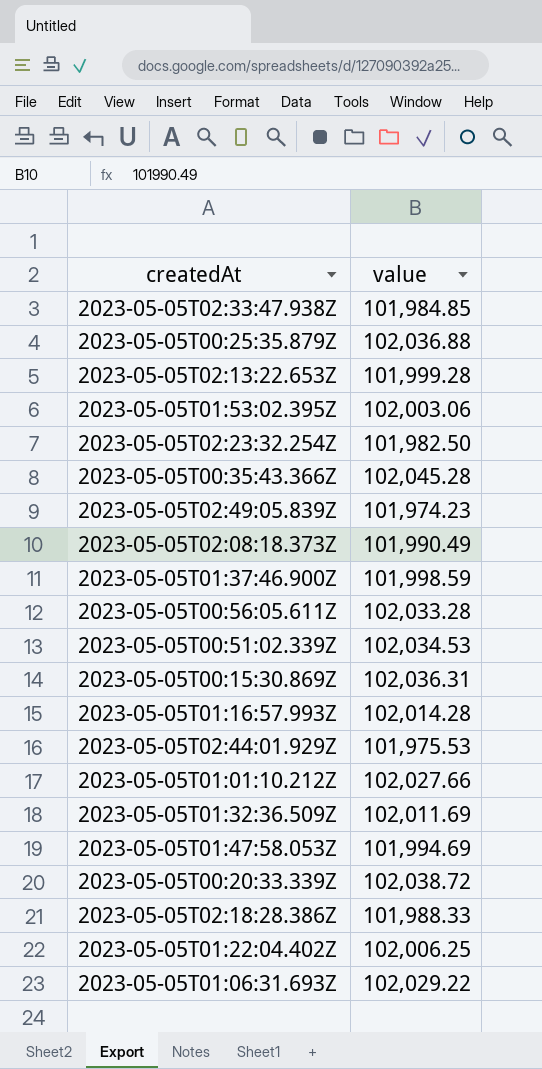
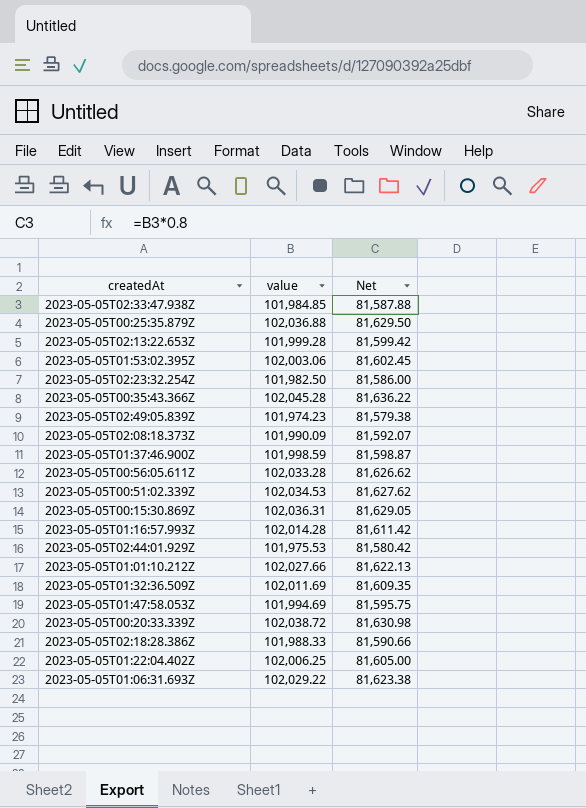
column Net | formula: none -> [value] * 0.8
2023-05-05T02:08:18.373Z | value: 101,990.49 -> 101,990.09

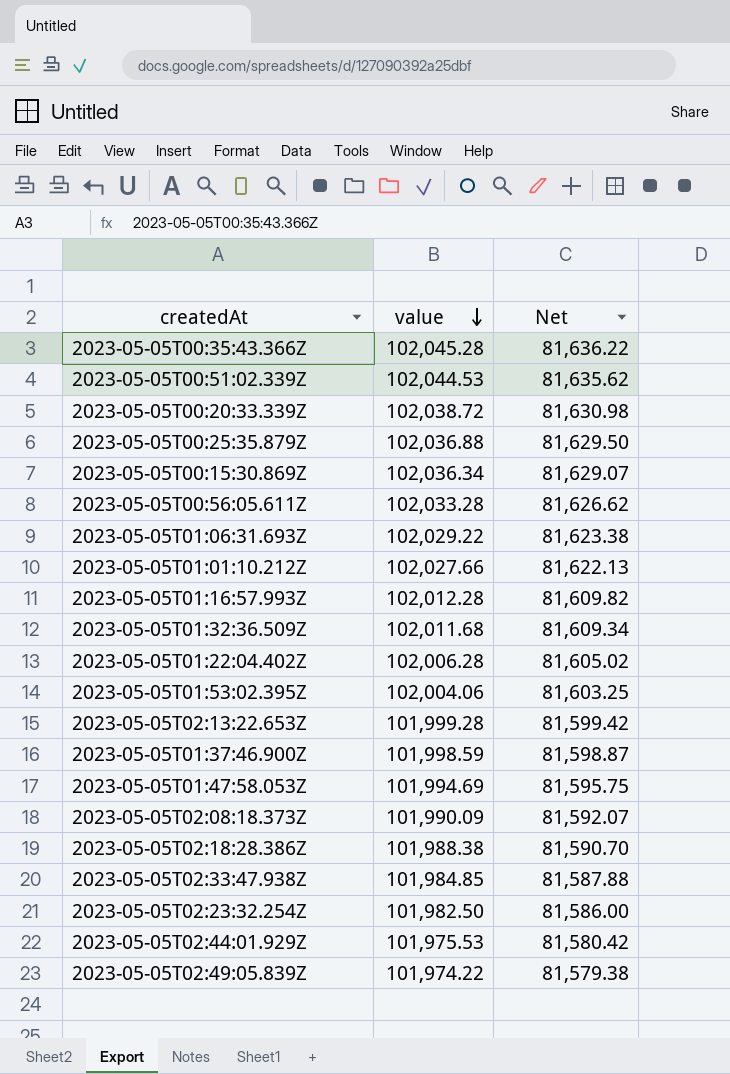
row order: none -> value descending
2023-05-05T00:51:02.339Z | value: 102,034.53 -> 102,044.53
2023-05-05T00:51:02.339Z | Net: 81,627.62 -> 81,635.62
2023-05-05T00:15:30.869Z | value: 102,036.31 -> 102,036.34
2023-05-05T00:15:30.869Z | Net: 81,629.05 -> 81,629.07
2023-05-05T01:16:57.993Z | value: 102,014.28 -> 102,012.28
2023-05-05T01:16:57.993Z | Net: 81,611.42 -> 81,609.82
2023-05-05T01:32:36.509Z | value: 102,011.69 -> 102,011.68
2023-05-05T01:32:36.509Z | Net: 81,609.35 -> 81,609.34
2023-05-05T01:22:04.402Z | value: 102,006.25 -> 102,006.28
2023-05-05T01:22:04.402Z | Net: 81,605.00 -> 81,605.02
2023-05-05T01:53:02.395Z | value: 102,003.06 -> 102,004.06
2023-05-05T01:53:02.395Z | Net: 81,602.45 -> 81,603.25
2023-05-05T02:18:28.386Z | value: 101,988.33 -> 101,988.38
2023-05-05T02:18:28.386Z | Net: 81,590.66 -> 81,590.70
2023-05-05T02:49:05.839Z | value: 101,974.23 -> 101,974.22

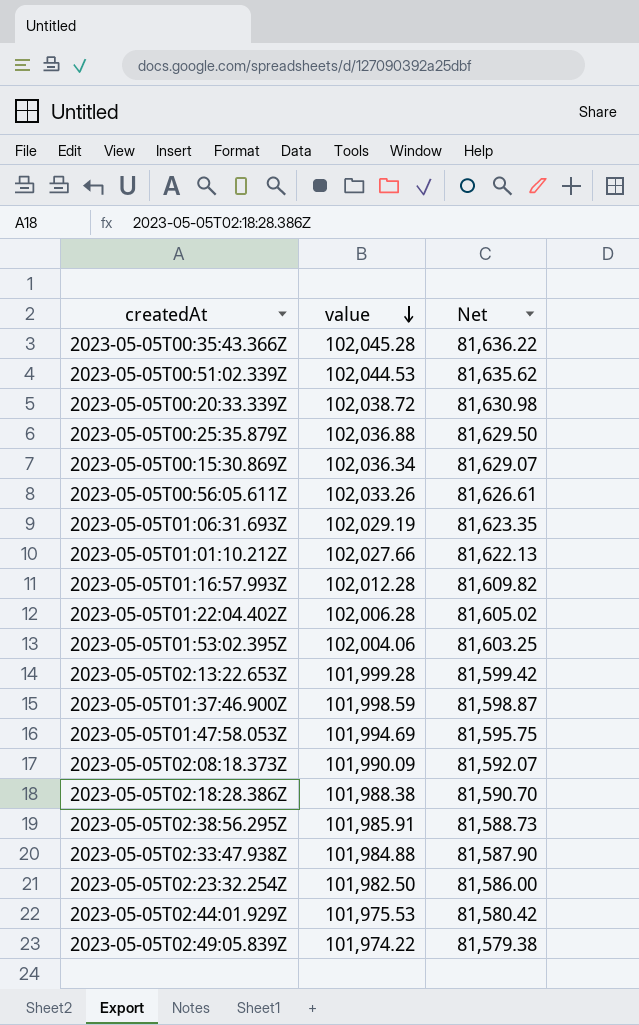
row 2023-05-05T01:32:36.509Z: 102,011.68 | 81,609.34 -> none
2023-05-05T00:56:05.611Z | value: 102,033.28 -> 102,033.26
2023-05-05T00:56:05.611Z | Net: 81,626.62 -> 81,626.61
2023-05-05T01:06:31.693Z | value: 102,029.22 -> 102,029.19
2023-05-05T01:06:31.693Z | Net: 81,623.38 -> 81,623.35
row 2023-05-05T02:38:56.295Z: none -> 101,985.91 | 81,588.73
2023-05-05T02:33:47.938Z | value: 101,984.85 -> 101,984.88
2023-05-05T02:33:47.938Z | Net: 81,587.88 -> 81,587.90

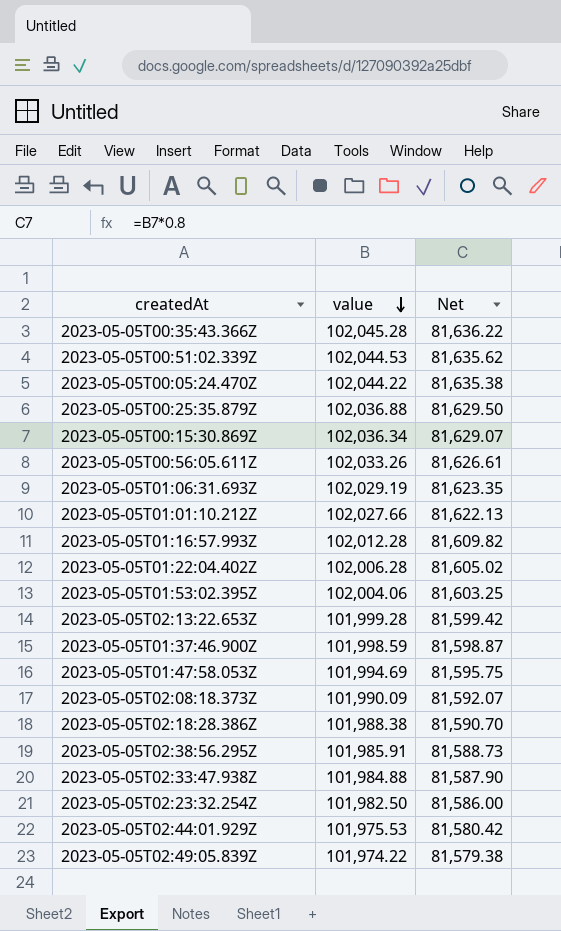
row 2023-05-05T00:20:33.339Z: 102,038.72 | 81,630.98 -> none
row 2023-05-05T00:05:24.470Z: none -> 102,044.22 | 81,635.38

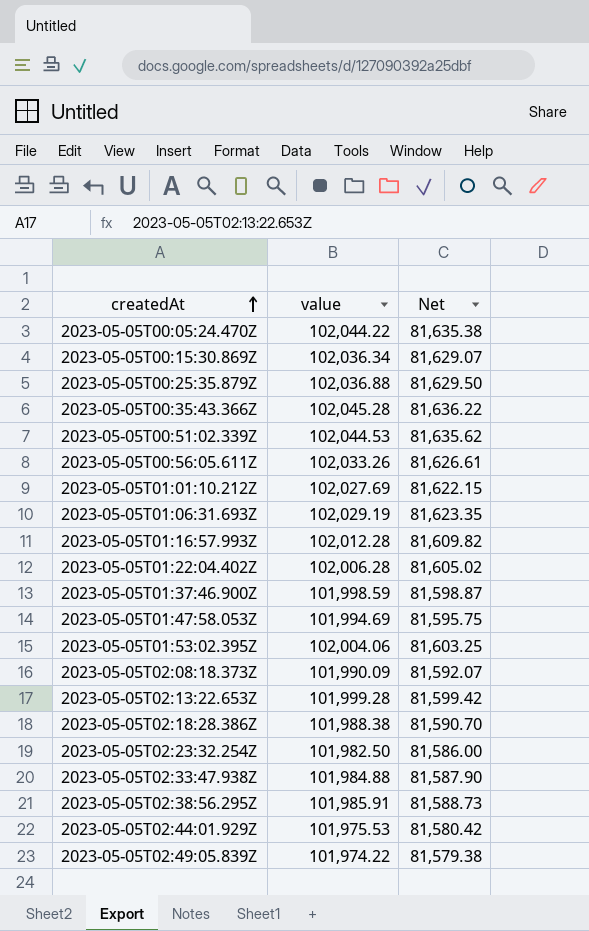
row order: value descending -> createdAt ascending
2023-05-05T01:01:10.212Z | value: 102,027.66 -> 102,027.69
2023-05-05T01:01:10.212Z | Net: 81,622.13 -> 81,622.15

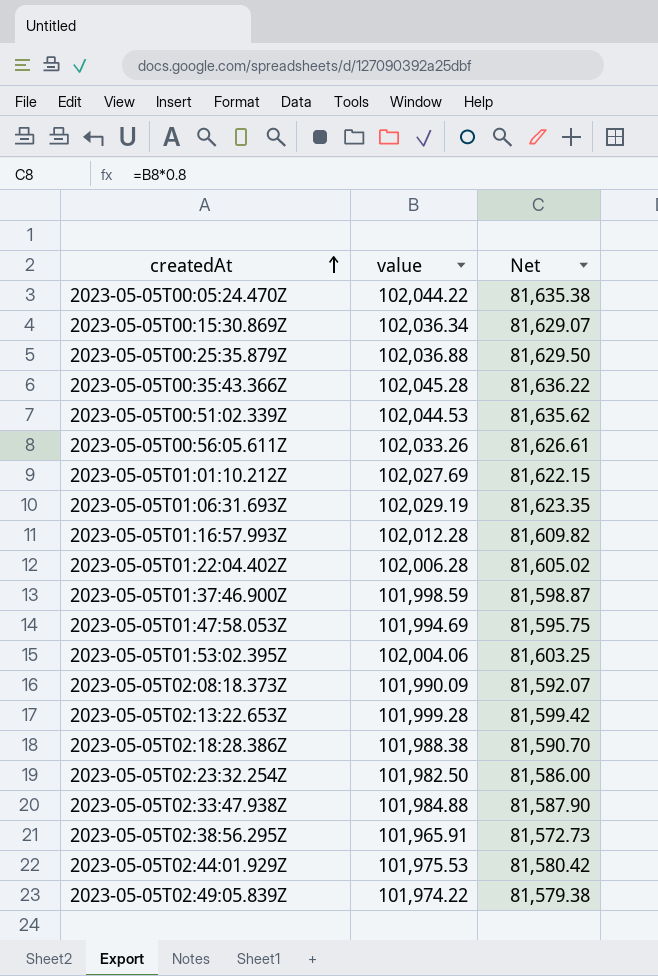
2023-05-05T02:38:56.295Z | value: 101,985.91 -> 101,965.91
2023-05-05T02:38:56.295Z | Net: 81,588.73 -> 81,572.73

